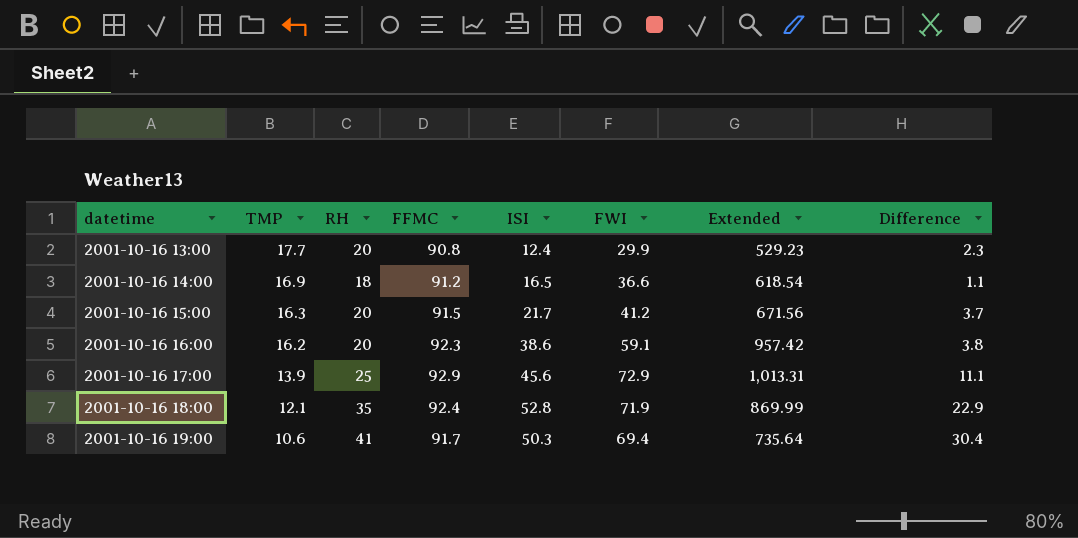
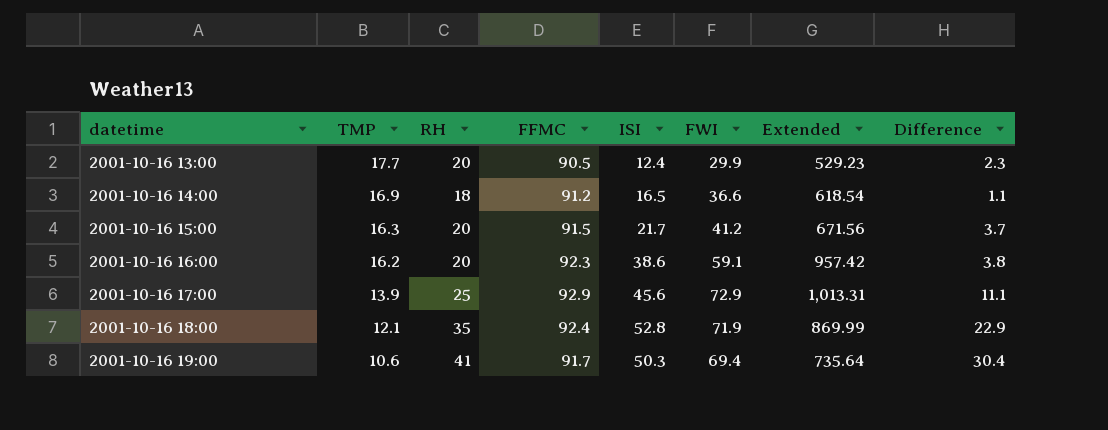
2001-10-16 13:00 | FFMC: 90.8 -> 90.5

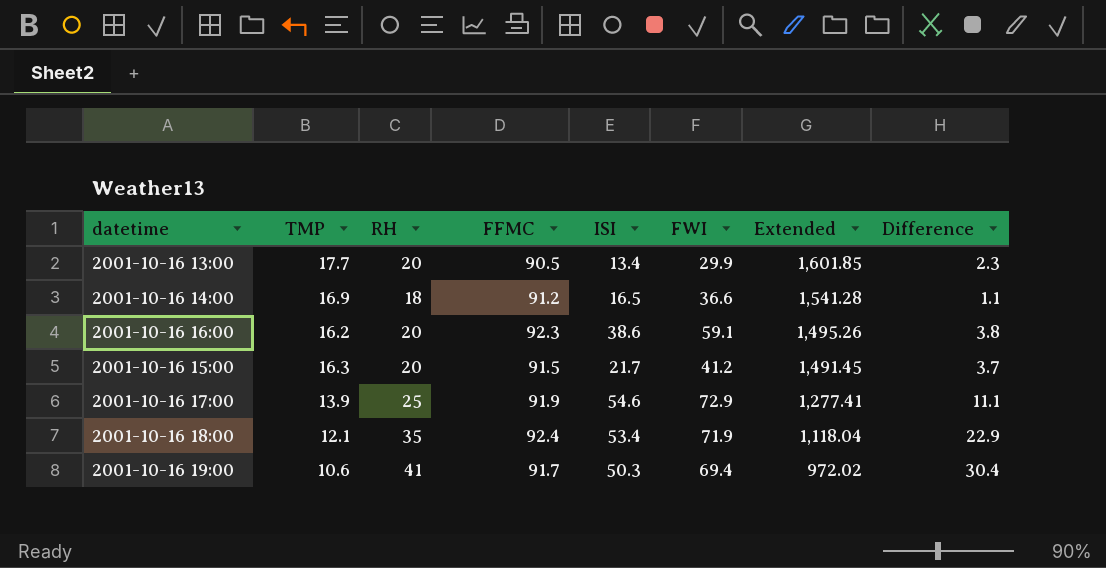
row order: datetime ascending -> Extended descending
column Extended | formula: [TMP] * [FWI] -> [TMP] * [FFMC]
2001-10-16 13:00 | ISI: 12.4 -> 13.4
2001-10-16 17:00 | FFMC: 92.9 -> 91.9
2001-10-16 17:00 | ISI: 45.6 -> 54.6
2001-10-16 18:00 | ISI: 52.8 -> 53.4

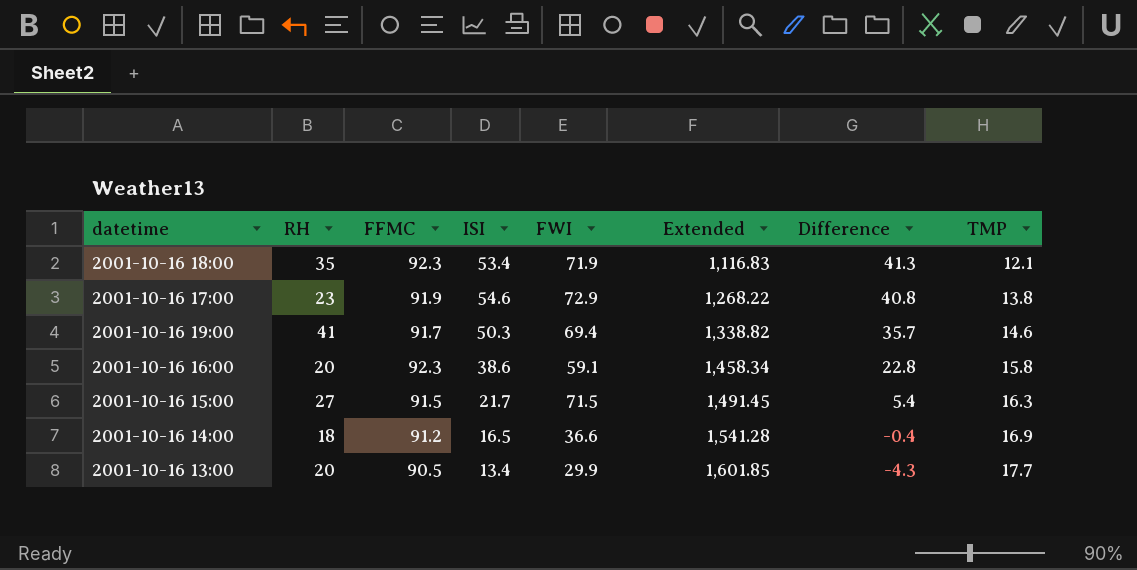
row order: Extended descending -> Extended ascending
column Difference | formula: [RH] - [TMP] -> [ISI] - [TMP]
column TMP | position: 2 -> 8
2001-10-16 18:00 | FFMC: 92.4 -> 92.3
2001-10-16 18:00 | Extended: 1,118.04 -> 1,116.83
2001-10-16 17:00 | RH: 25 -> 23
2001-10-16 17:00 | Extended: 1,277.41 -> 1,268.22
2001-10-16 17:00 | TMP: 13.9 -> 13.8
2001-10-16 19:00 | Extended: 972.02 -> 1,338.82
2001-10-16 19:00 | TMP: 10.6 -> 14.6
2001-10-16 16:00 | Extended: 1,495.26 -> 1,458.34
2001-10-16 16:00 | TMP: 16.2 -> 15.8
2001-10-16 15:00 | RH: 20 -> 27
2001-10-16 15:00 | FWI: 41.2 -> 71.5

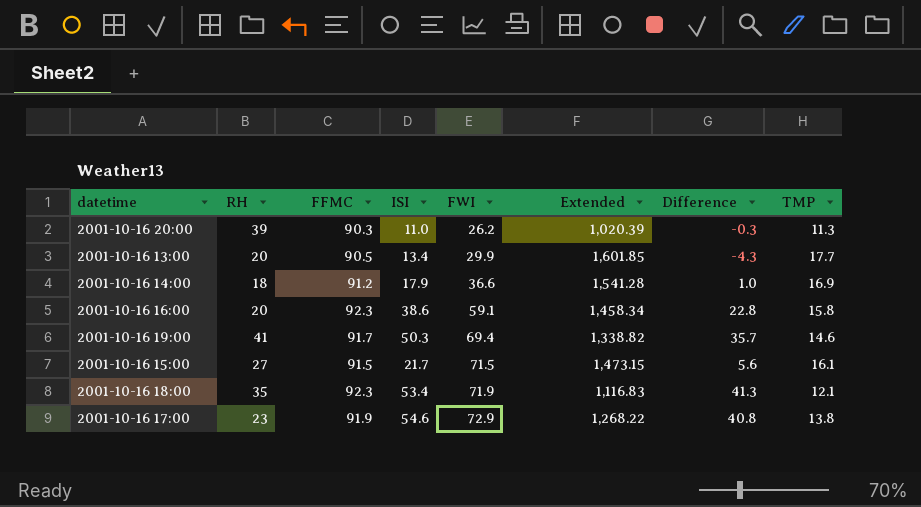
row order: Extended ascending -> FWI ascending
row 2001-10-16 20:00: none -> 39 | 90.3 | 11.0 | 26.2 | 1,020.39 | -0.3 | 11.3
2001-10-16 14:00 | ISI: 16.5 -> 17.9
2001-10-16 14:00 | Difference: -0.4 -> 1.0
2001-10-16 15:00 | Extended: 1,491.45 -> 1,473.15
2001-10-16 15:00 | Difference: 5.4 -> 5.6
2001-10-16 15:00 | TMP: 16.3 -> 16.1

